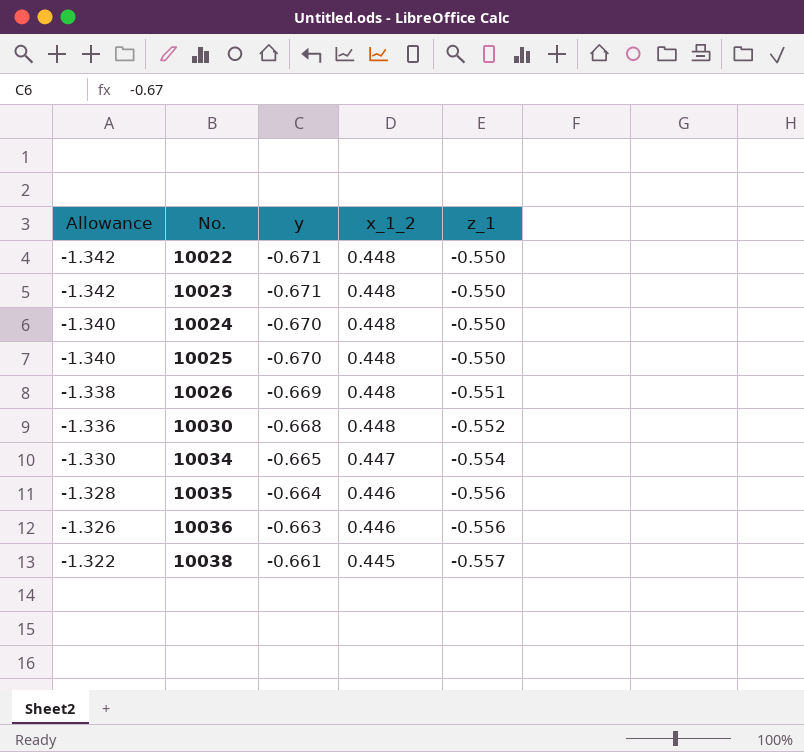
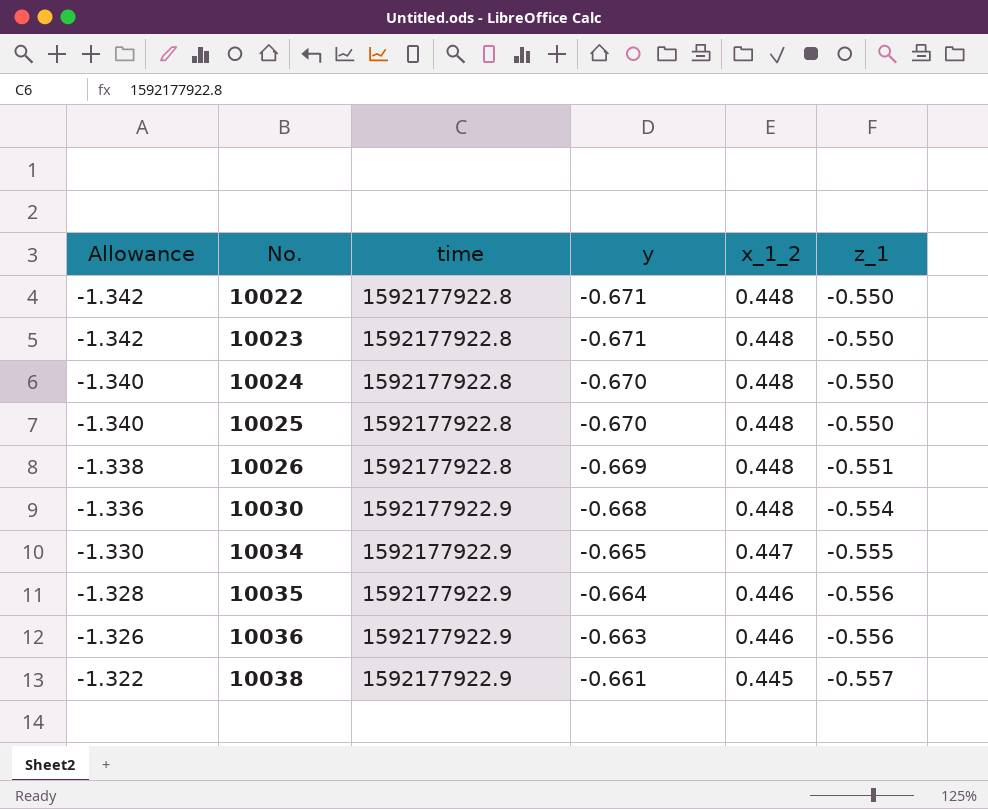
column time | position: none -> 3
10030 | z_1: -0.552 -> -0.554
10034 | z_1: -0.554 -> -0.555

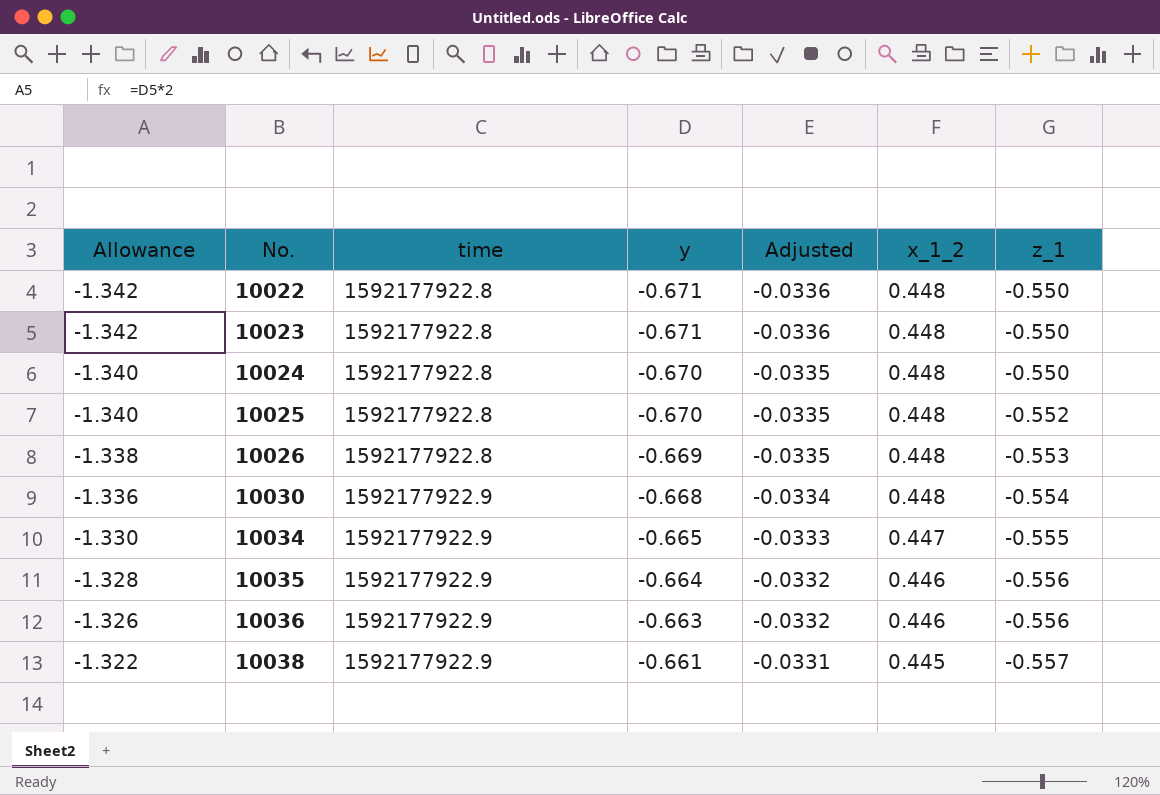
column Adjusted | formula: none -> [y] * 0.05
10025 | z_1: -0.550 -> -0.552
10026 | z_1: -0.551 -> -0.553

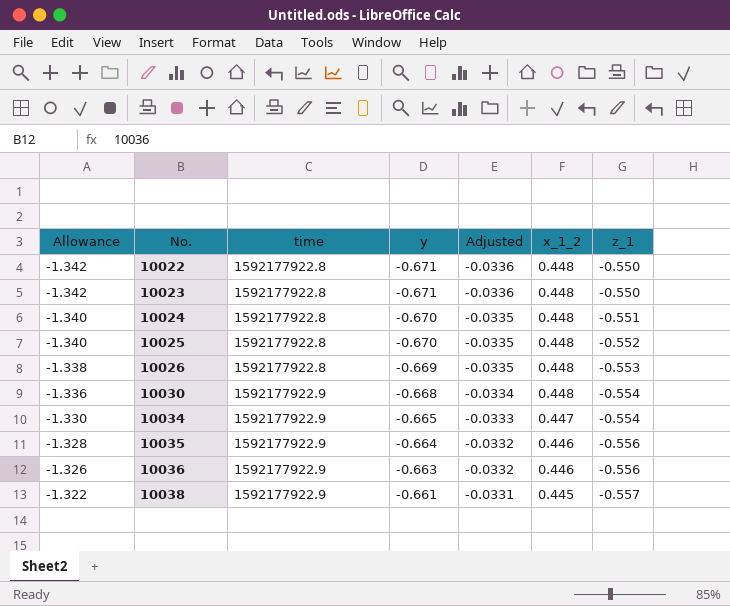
10024 | z_1: -0.550 -> -0.551
10034 | z_1: -0.555 -> -0.554

